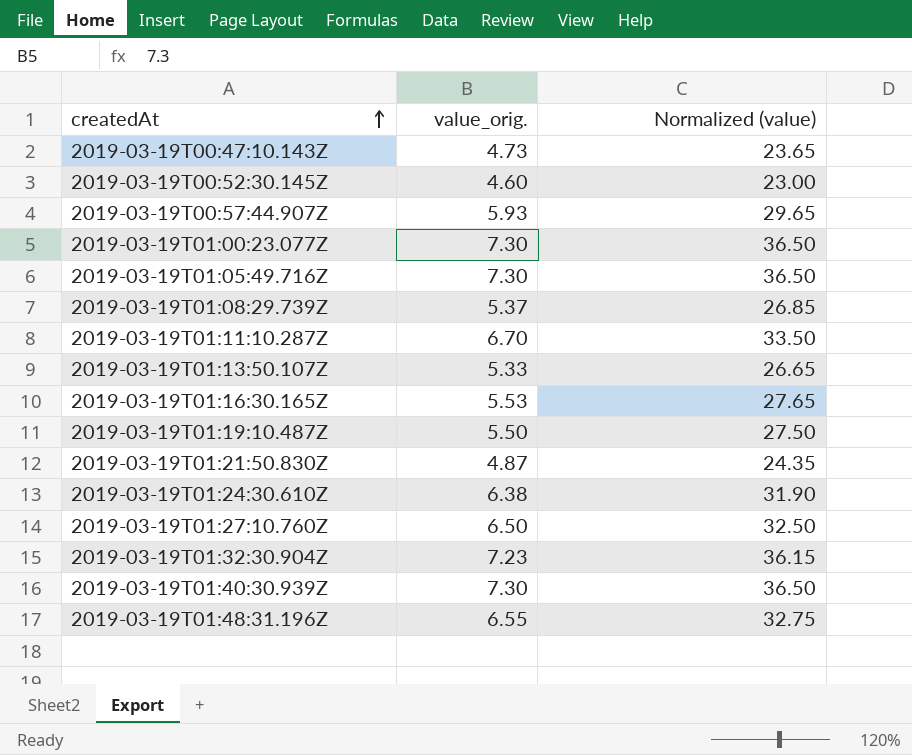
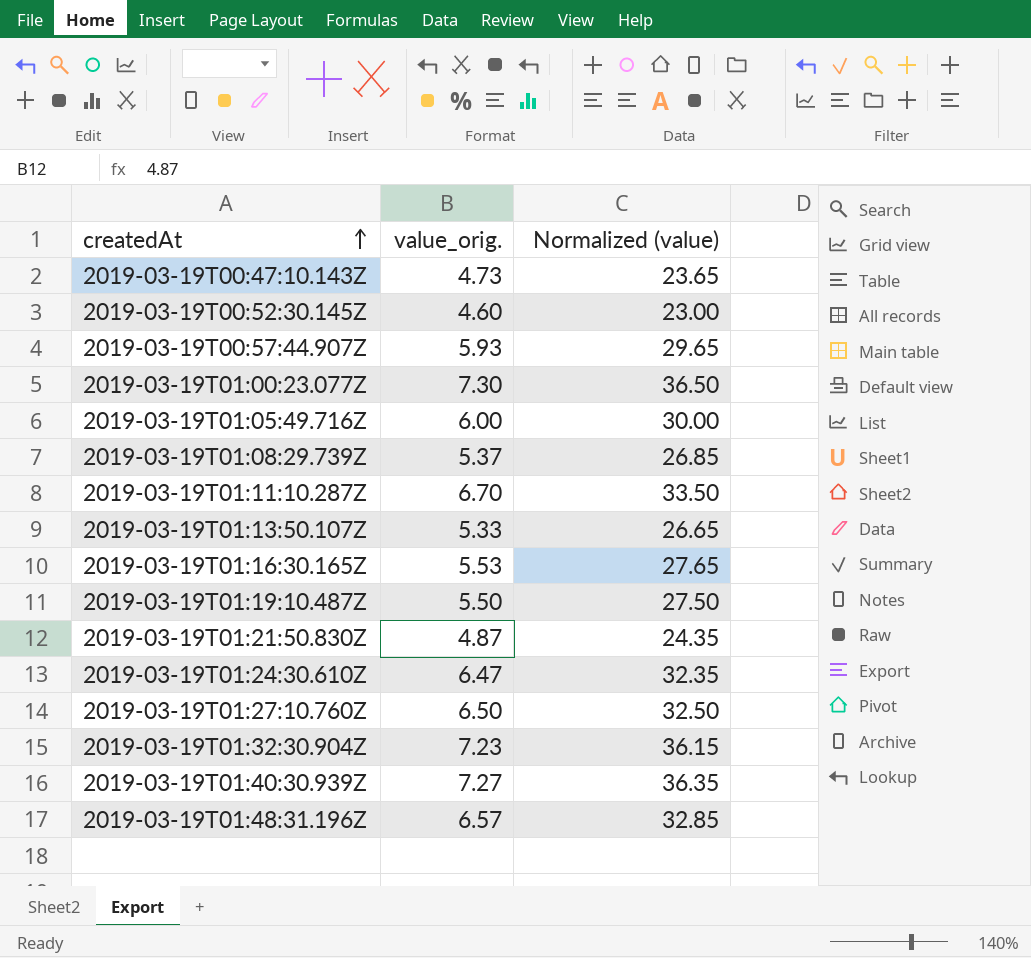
2019-03-19T01:05:49.716Z | value_orig.: 7.30 -> 6.00
2019-03-19T01:05:49.716Z | Normalized (value): 36.50 -> 30.00
2019-03-19T01:24:30.610Z | value_orig.: 6.38 -> 6.47
2019-03-19T01:24:30.610Z | Normalized (value): 31.90 -> 32.35
2019-03-19T01:40:30.939Z | value_orig.: 7.30 -> 7.27
2019-03-19T01:40:30.939Z | Normalized (value): 36.50 -> 36.35
2019-03-19T01:48:31.196Z | value_orig.: 6.55 -> 6.57
2019-03-19T01:48:31.196Z | Normalized (value): 32.75 -> 32.85

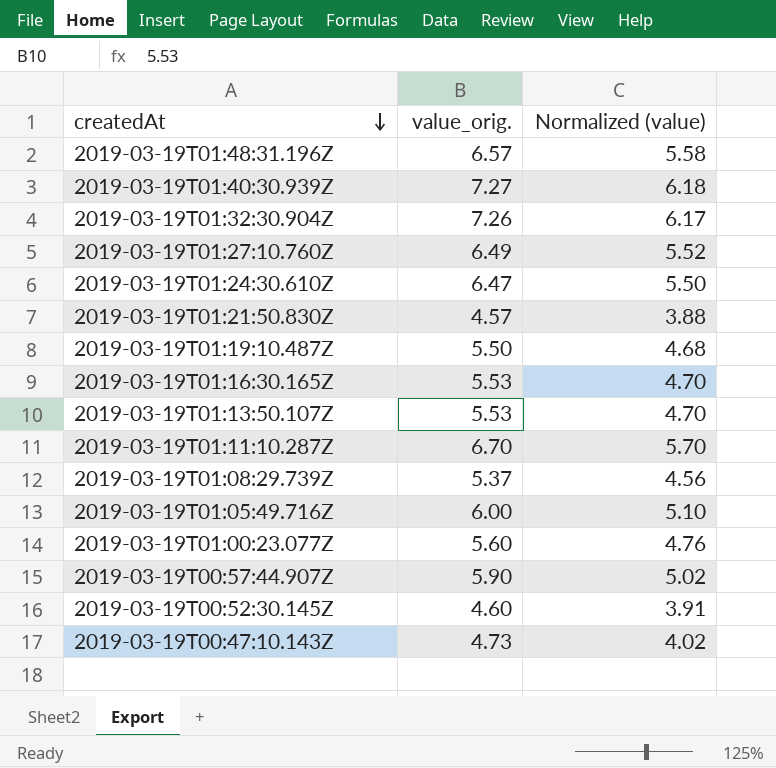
row order: createdAt ascending -> createdAt descending
column Normalized (value) | formula: [value_orig.] * 5 -> [value_orig.] * 0.85
2019-03-19T01:32:30.904Z | value_orig.: 7.23 -> 7.26
2019-03-19T01:27:10.760Z | value_orig.: 6.50 -> 6.49
2019-03-19T01:21:50.830Z | value_orig.: 4.87 -> 4.57
2019-03-19T01:13:50.107Z | value_orig.: 5.33 -> 5.53
2019-03-19T01:00:23.077Z | value_orig.: 7.30 -> 5.60
2019-03-19T00:57:44.907Z | value_orig.: 5.93 -> 5.90

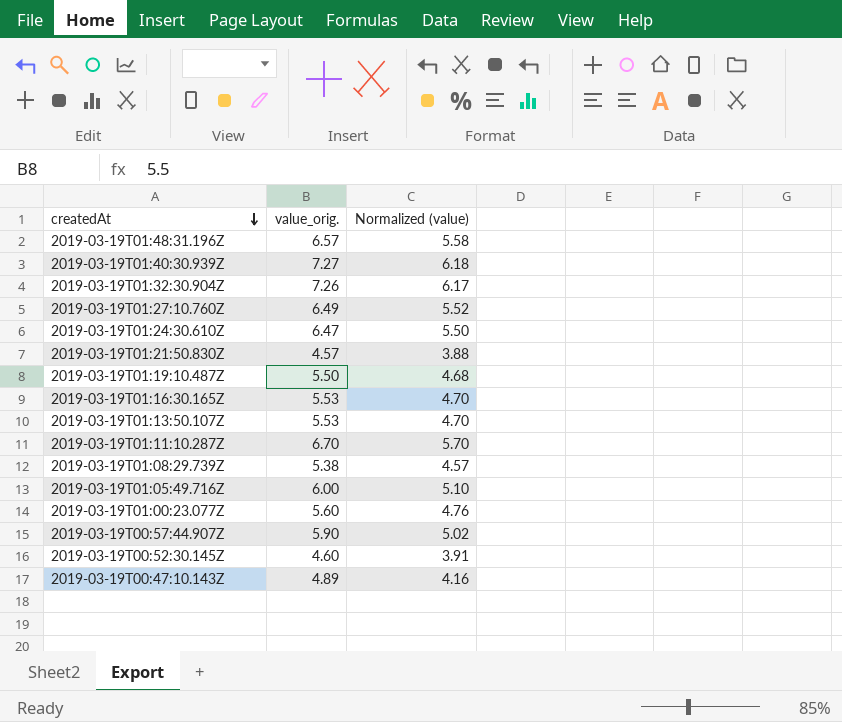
2019-03-19T01:08:29.739Z | value_orig.: 5.37 -> 5.38
2019-03-19T01:08:29.739Z | Normalized (value): 4.56 -> 4.57
2019-03-19T00:47:10.143Z | value_orig.: 4.73 -> 4.89
2019-03-19T00:47:10.143Z | Normalized (value): 4.02 -> 4.16

